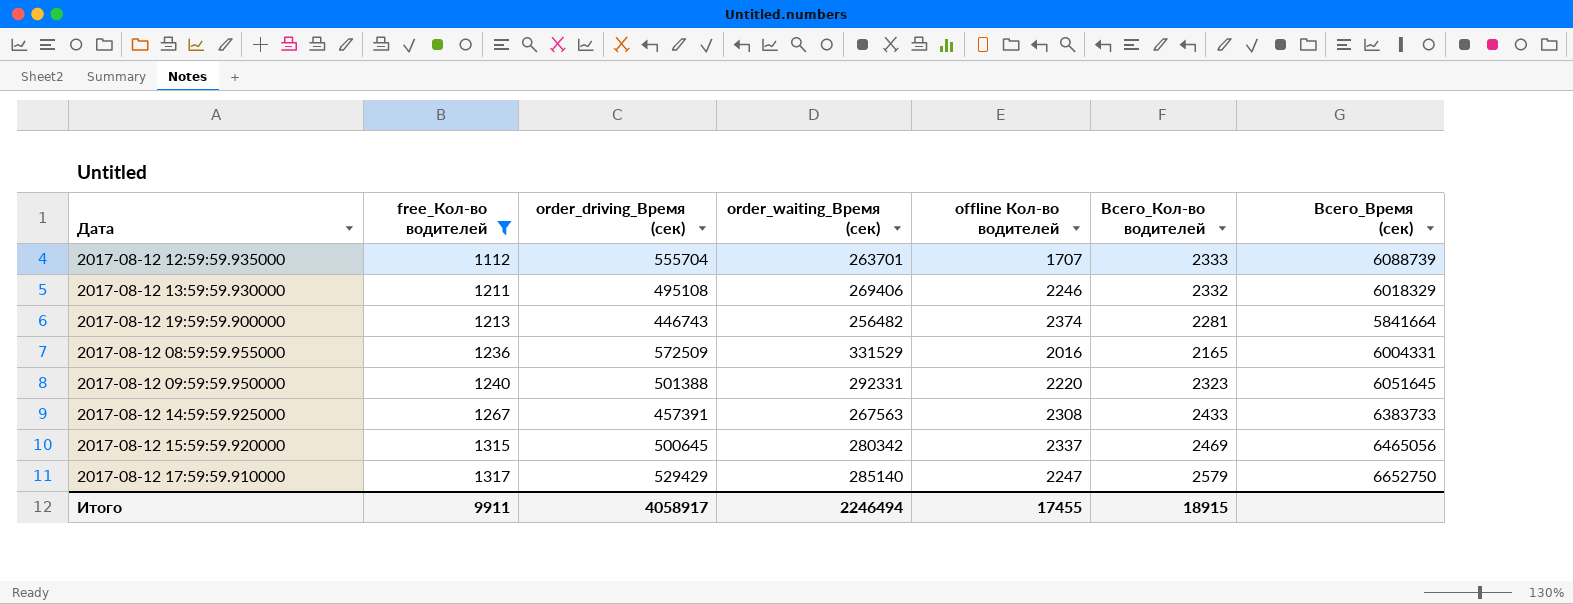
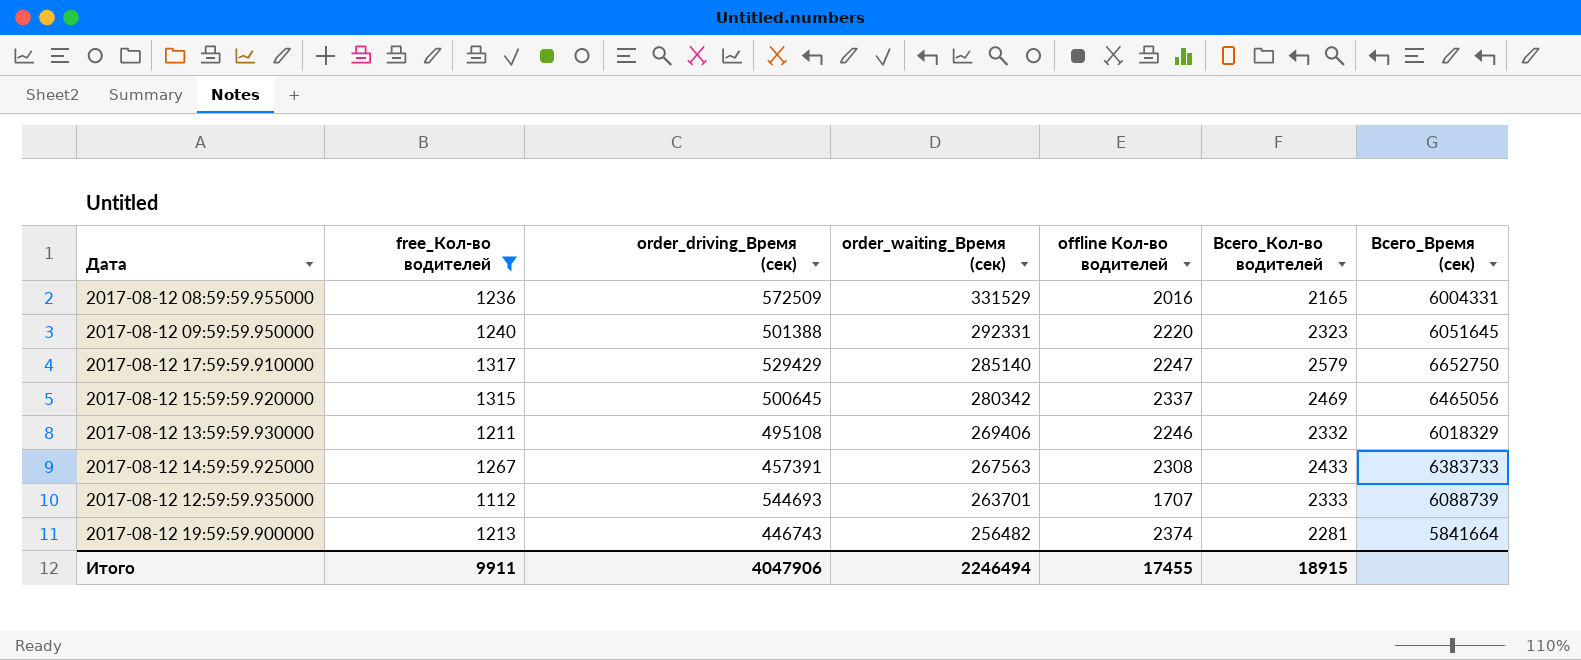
row order: free_Кол-во водителей ascending -> order_waiting_Время (сек) descending
2017-08-12 12:59:59.935000 | order_driving_Время (сек): 555704 -> 544693
Итого | order_driving_Время (сек): 4058917 -> 4047906

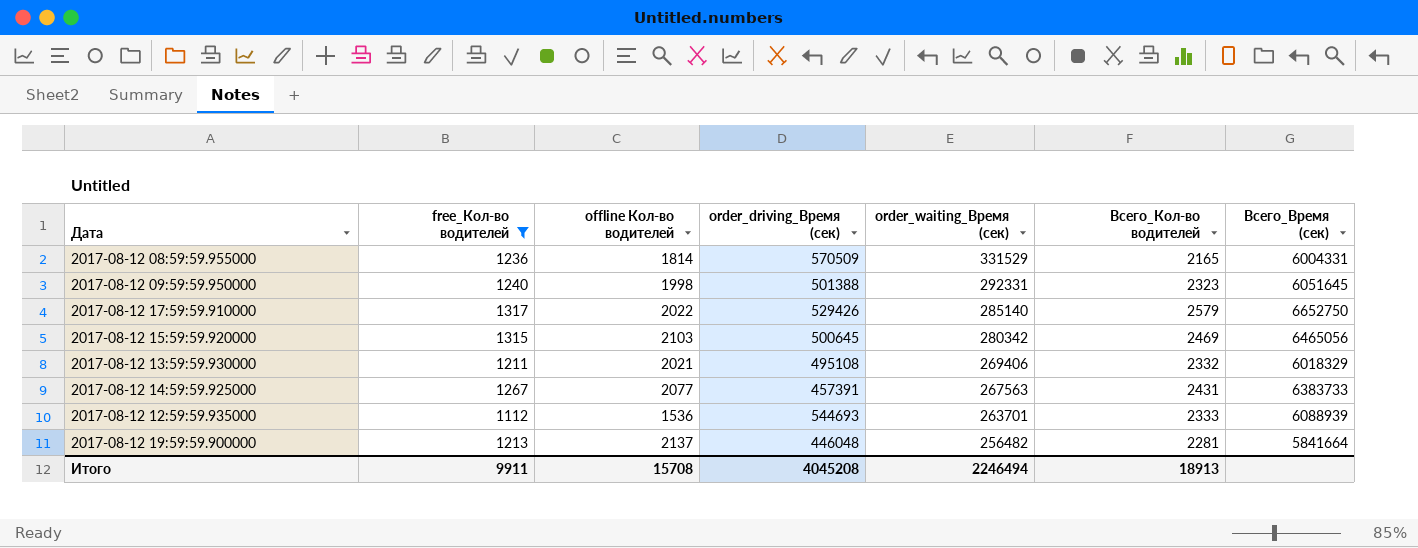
column offline Кол-во водителей | position: 5 -> 3
2017-08-12 08:59:59.955000 | offline Кол-во водителей: 2016 -> 1814
2017-08-12 08:59:59.955000 | order_driving_Время (сек): 572509 -> 570509
2017-08-12 09:59:59.950000 | offline Кол-во водителей: 2220 -> 1998
2017-08-12 17:59:59.910000 | offline Кол-во водителей: 2247 -> 2022
2017-08-12 17:59:59.910000 | order_driving_Время (сек): 529429 -> 529426
2017-08-12 15:59:59.920000 | offline Кол-во водителей: 2337 -> 2103
2017-08-12 13:59:59.930000 | offline Кол-во водителей: 2246 -> 2021
2017-08-12 14:59:59.925000 | offline Кол-во водителей: 2308 -> 2077
2017-08-12 14:59:59.925000 | Всего_Кол-во водителей: 2433 -> 2431
2017-08-12 12:59:59.935000 | offline Кол-во водителей: 1707 -> 1536
2017-08-12 12:59:59.935000 | Всего_Время (сек): 6088739 -> 6088939
2017-08-12 19:59:59.900000 | offline Кол-во водителей: 2374 -> 2137
2017-08-12 19:59:59.900000 | order_driving_Время (сек): 446743 -> 446048
Итого | offline Кол-во водителей: 17455 -> 15708
Итого | order_driving_Время (сек): 4047906 -> 4045208
Итого | Всего_Кол-во водителей: 18915 -> 18913

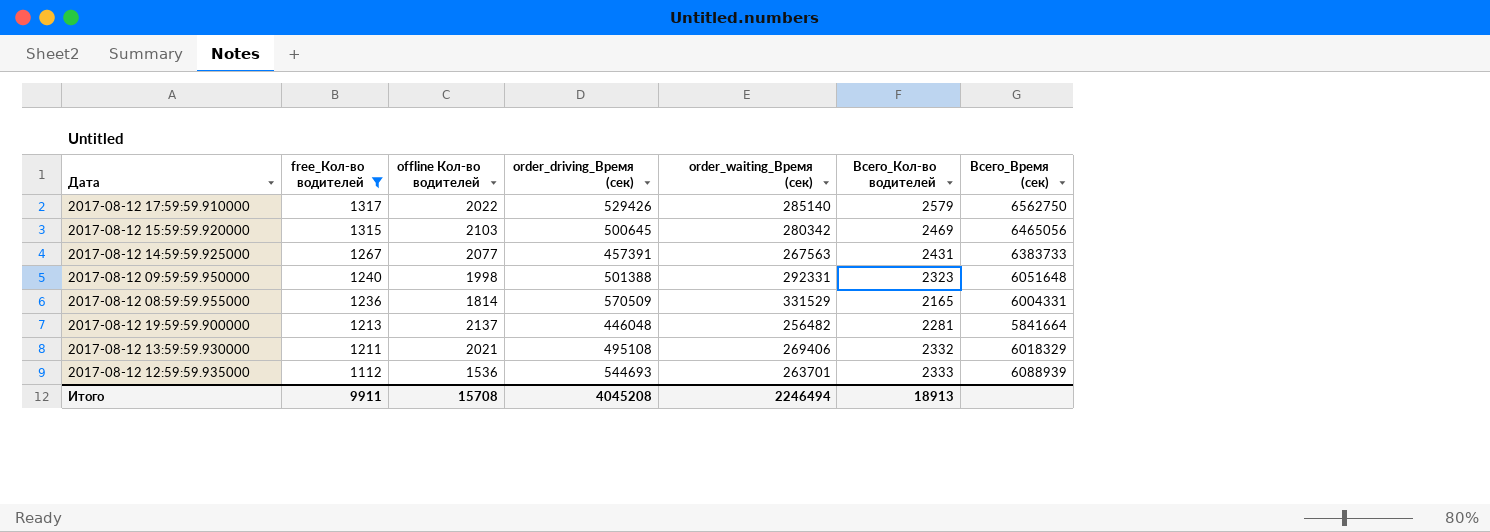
row order: order_waiting_Время (сек) descending -> free_Кол-во водителей descending
2017-08-12 17:59:59.910000 | Всего_Время (сек): 6652750 -> 6562750
2017-08-12 09:59:59.950000 | Всего_Время (сек): 6051645 -> 6051648

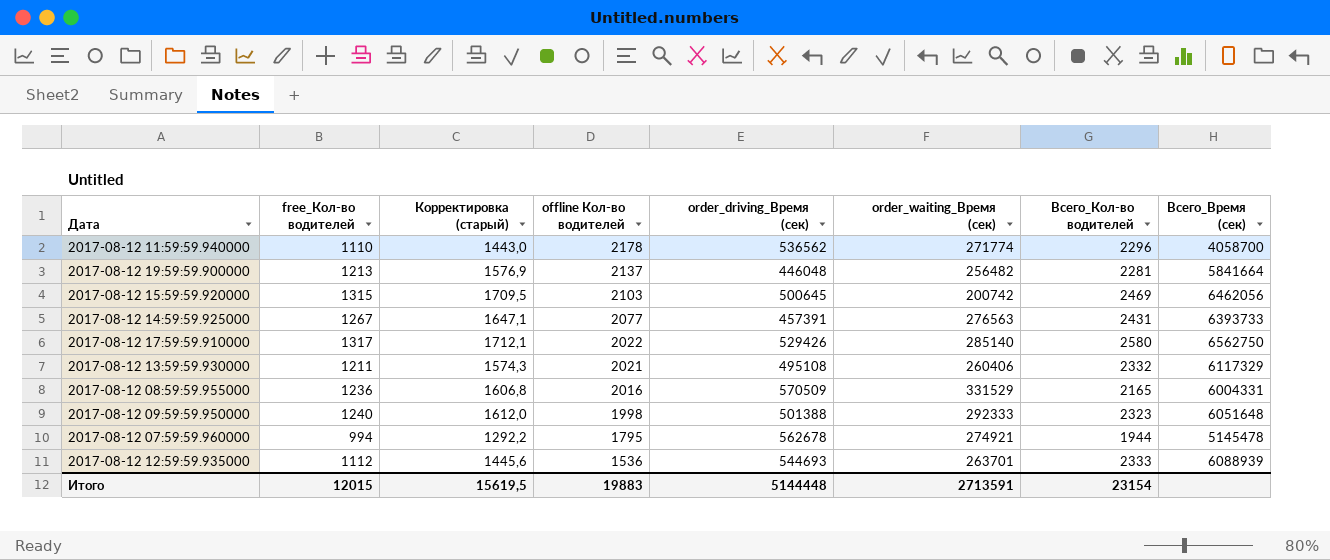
filter: free_Кол-во водителей >= 1112 -> none
row order: free_Кол-во водителей descending -> offline Кол-во водителей descending
column Корректировка (старый) | formula: none -> [free_Кол-во водителей] * 1,3
2017-08-12 15:59:59.920000 | order_waiting_Время (сек): 280342 -> 200742
2017-08-12 15:59:59.920000 | Всего_Время (сек): 6465056 -> 6462056
2017-08-12 14:59:59.925000 | order_waiting_Время (сек): 267563 -> 276563
2017-08-12 14:59:59.925000 | Всего_Время (сек): 6383733 -> 6393733
2017-08-12 17:59:59.910000 | Всего_Кол-во водителей: 2579 -> 2580
2017-08-12 13:59:59.930000 | order_waiting_Время (сек): 269406 -> 260406
2017-08-12 13:59:59.930000 | Всего_Время (сек): 6018329 -> 6117329
2017-08-12 08:59:59.955000 | offline Кол-во водителей: 1814 -> 2016
2017-08-12 09:59:59.950000 | order_waiting_Время (сек): 292331 -> 292333
Итого | free_Кол-во водителей: 9911 -> 12015
Итого | offline Кол-во водителей: 15708 -> 19883
Итого | order_driving_Время (сек): 4045208 -> 5144448
Итого | order_waiting_Время (сек): 2246494 -> 2713591
Итого | Всего_Кол-во водителей: 18913 -> 23154

